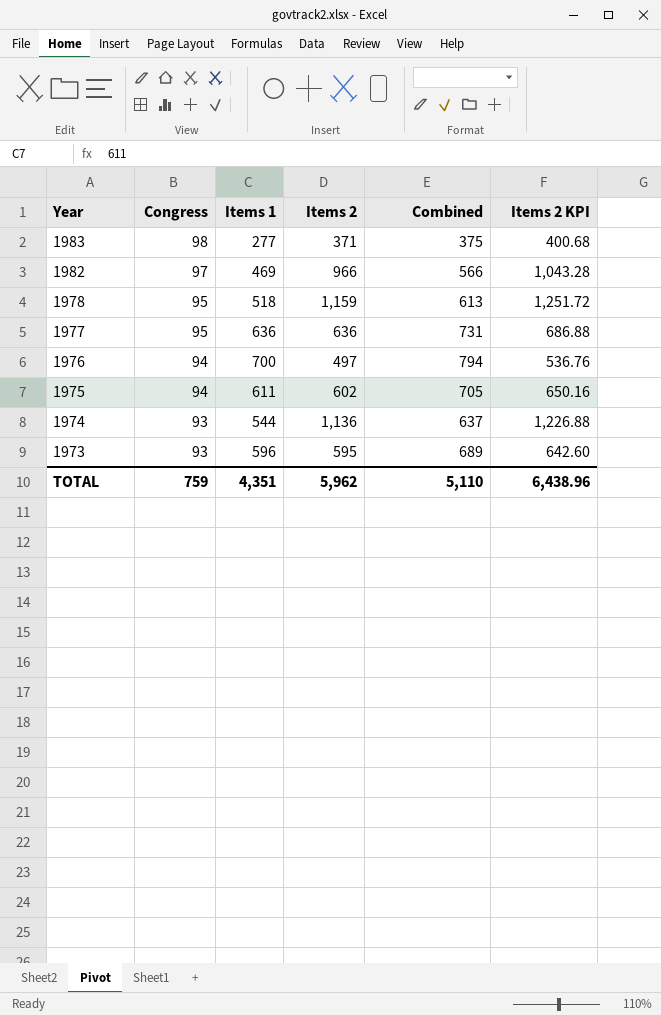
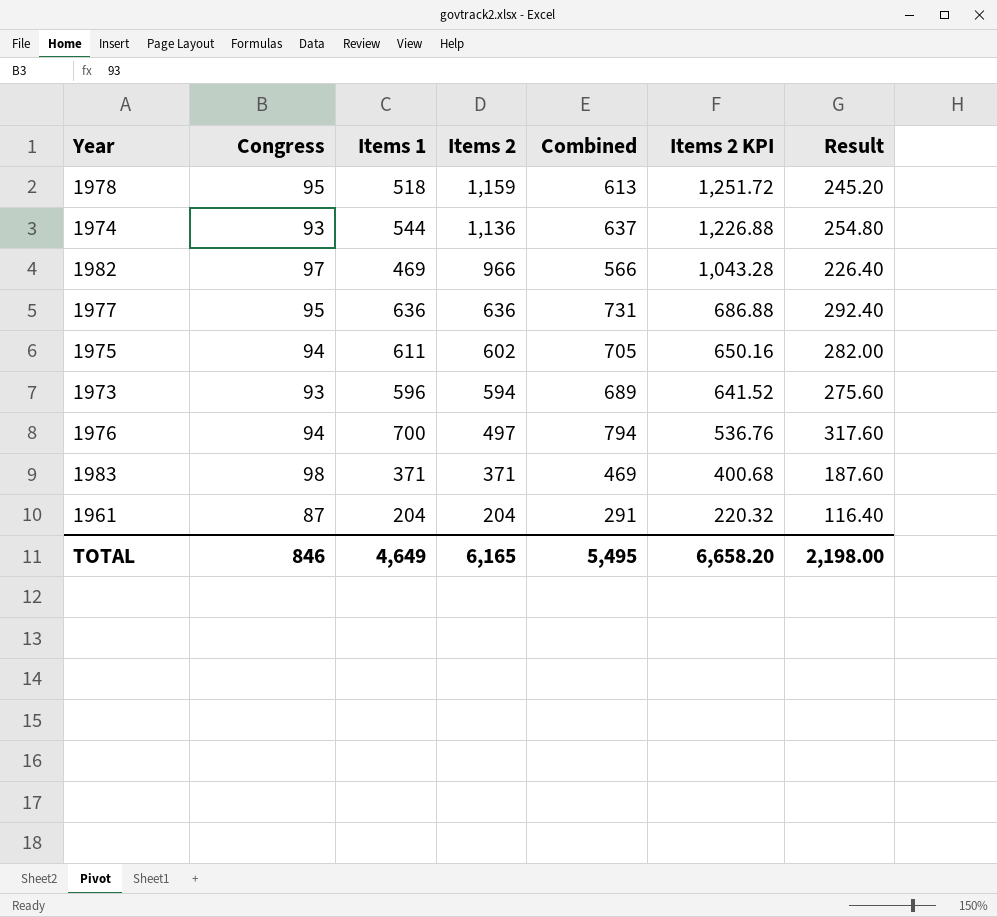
row order: Year descending -> Items 2 descending
column Result | formula: none -> [Combined] * 0.4
1973 | Items 2: 595 -> 594
1973 | Items 2 KPI: 642.60 -> 641.52
1983 | Items 1: 277 -> 371
1983 | Combined: 375 -> 469
row 1961: none -> 87 | 204 | 204 | 291 | 220.32 | 116.40
TOTAL | Congress: 759 -> 846
TOTAL | Items 1: 4,351 -> 4,649
TOTAL | Items 2: 5,962 -> 6,165
TOTAL | Combined: 5,110 -> 5,495
TOTAL | Items 2 KPI: 6,438.96 -> 6,658.20

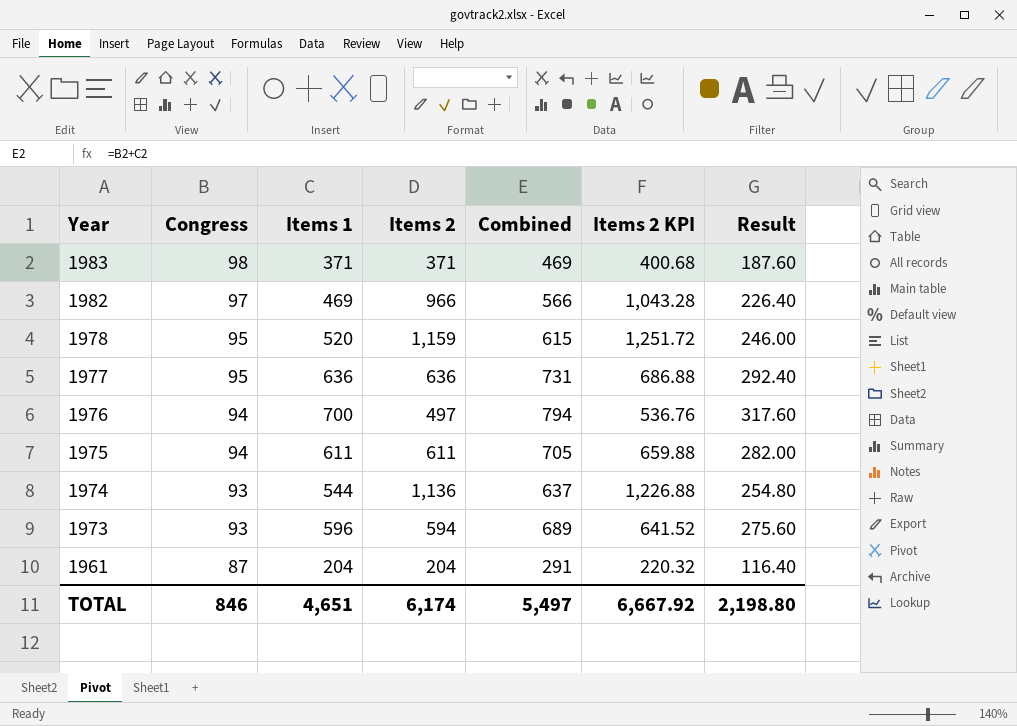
row order: Items 2 descending -> Year descending
1978 | Items 1: 518 -> 520
1978 | Combined: 613 -> 615
1978 | Result: 245.20 -> 246.00
1975 | Items 2: 602 -> 611
1975 | Items 2 KPI: 650.16 -> 659.88
TOTAL | Items 1: 4,649 -> 4,651
TOTAL | Items 2: 6,165 -> 6,174
TOTAL | Combined: 5,495 -> 5,497
TOTAL | Items 2 KPI: 6,658.20 -> 6,667.92
TOTAL | Result: 2,198.00 -> 2,198.80

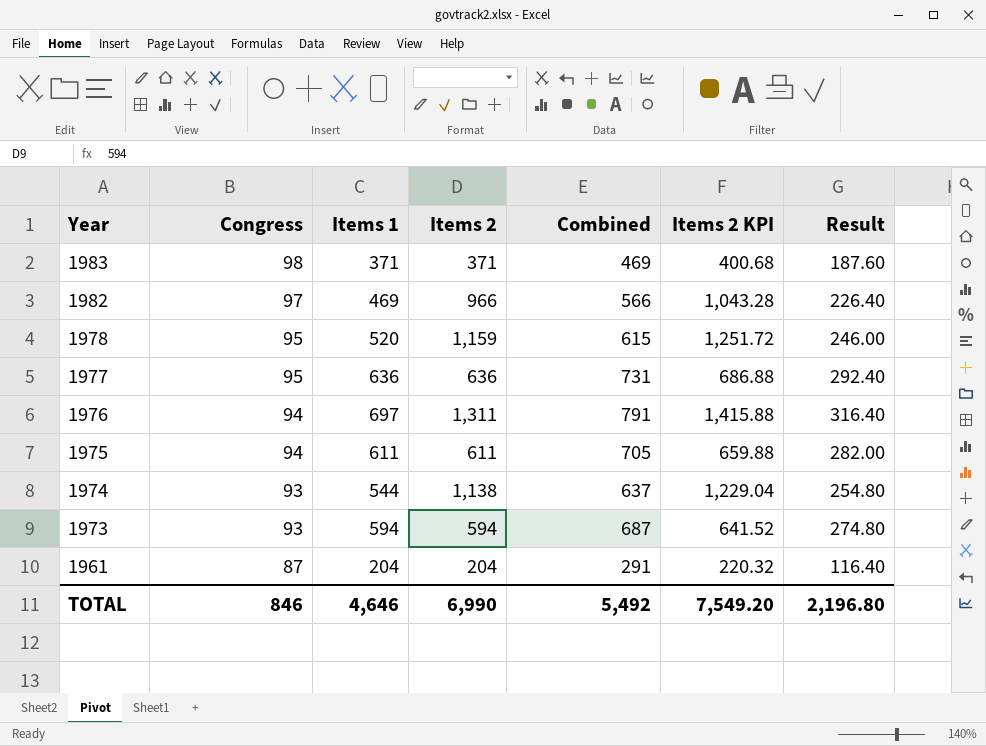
1976 | Items 1: 700 -> 697
1976 | Items 2: 497 -> 1,311
1976 | Combined: 794 -> 791
1976 | Items 2 KPI: 536.76 -> 1,415.88
1976 | Result: 317.60 -> 316.40
1974 | Items 2: 1,136 -> 1,138
1974 | Items 2 KPI: 1,226.88 -> 1,229.04
1973 | Items 1: 596 -> 594
1973 | Combined: 689 -> 687
1973 | Result: 275.60 -> 274.80
TOTAL | Items 1: 4,651 -> 4,646
TOTAL | Items 2: 6,174 -> 6,990
TOTAL | Combined: 5,497 -> 5,492
TOTAL | Items 2 KPI: 6,667.92 -> 7,549.20
TOTAL | Result: 2,198.80 -> 2,196.80

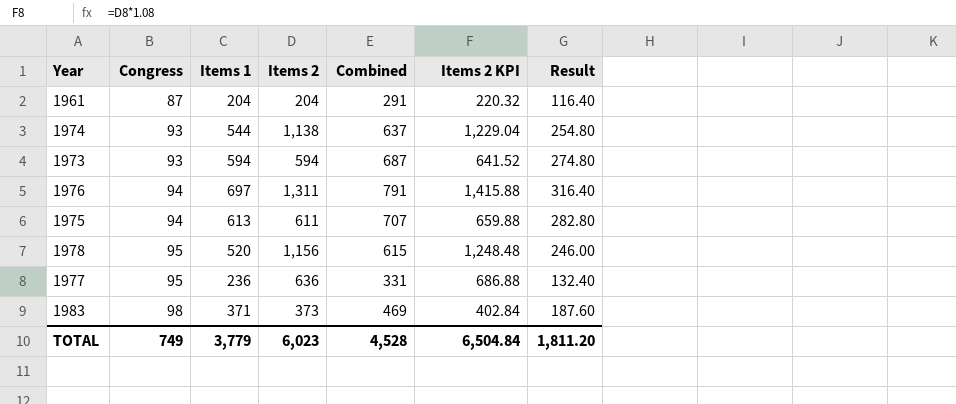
row order: Year descending -> Congress ascending
row 1982: 97 | 469 | 966 | 566 | 1,043.28 | 226.40 -> none
1975 | Items 1: 611 -> 613
1975 | Combined: 705 -> 707
1975 | Result: 282.00 -> 282.80
1978 | Items 2: 1,159 -> 1,156
1978 | Items 2 KPI: 1,251.72 -> 1,248.48
1977 | Items 1: 636 -> 236
1977 | Combined: 731 -> 331
1977 | Result: 292.40 -> 132.40
1983 | Items 2: 371 -> 373
1983 | Items 2 KPI: 400.68 -> 402.84
TOTAL | Congress: 846 -> 749
TOTAL | Items 1: 4,646 -> 3,779
TOTAL | Items 2: 6,990 -> 6,023
TOTAL | Combined: 5,492 -> 4,528
TOTAL | Items 2 KPI: 7,549.20 -> 6,504.84
TOTAL | Result: 2,196.80 -> 1,811.20

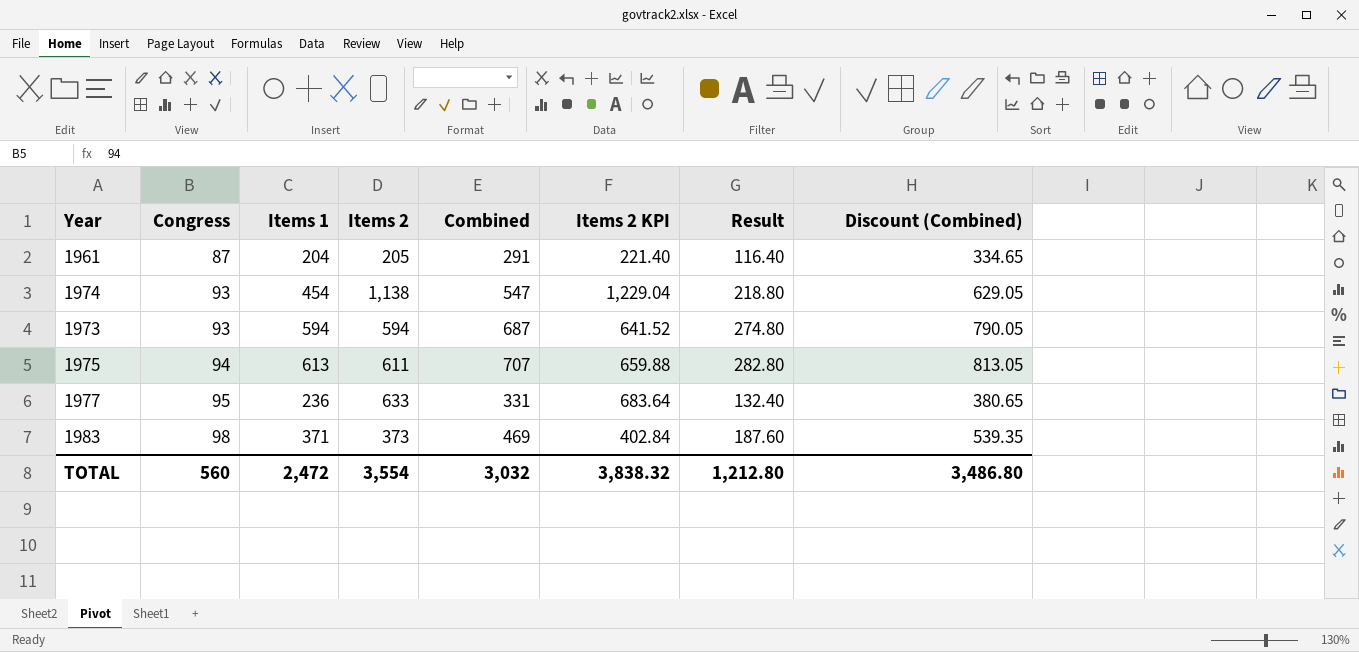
column Discount (Combined) | formula: none -> [Combined] * 1.15
row 1976: 94 | 697 | 1,311 | 791 | 1,415.88 | 316.40 -> none
row 1978: 95 | 520 | 1,156 | 615 | 1,248.48 | 246.00 -> none
1961 | Items 2: 204 -> 205
1961 | Items 2 KPI: 220.32 -> 221.40
1974 | Items 1: 544 -> 454
1974 | Combined: 637 -> 547
1974 | Result: 254.80 -> 218.80
1977 | Items 2: 636 -> 633
1977 | Items 2 KPI: 686.88 -> 683.64
TOTAL | Congress: 749 -> 560
TOTAL | Items 1: 3,779 -> 2,472
TOTAL | Items 2: 6,023 -> 3,554
TOTAL | Combined: 4,528 -> 3,032
TOTAL | Items 2 KPI: 6,504.84 -> 3,838.32
TOTAL | Result: 1,811.20 -> 1,212.80

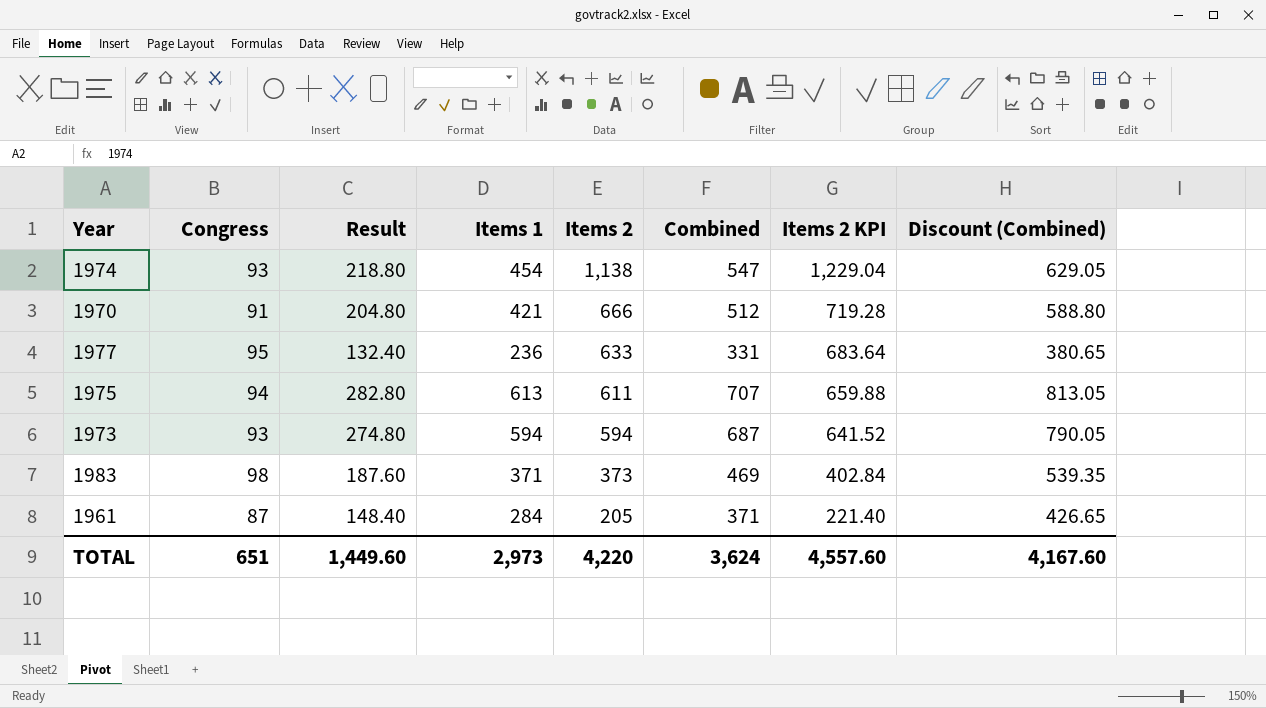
row order: Congress ascending -> Items 2 descending
column Result | position: 7 -> 3
row 1970: none -> 91 | 204.80 | 421 | 666 | 512 | 719.28 | 588.80
1961 | Result: 116.40 -> 148.40
1961 | Items 1: 204 -> 284
1961 | Combined: 291 -> 371
1961 | Discount (Combined): 334.65 -> 426.65
TOTAL | Congress: 560 -> 651
TOTAL | Result: 1,212.80 -> 1,449.60
TOTAL | Items 1: 2,472 -> 2,973
TOTAL | Items 2: 3,554 -> 4,220
TOTAL | Combined: 3,032 -> 3,624
TOTAL | Items 2 KPI: 3,838.32 -> 4,557.60
TOTAL | Discount (Combined): 3,486.80 -> 4,167.60

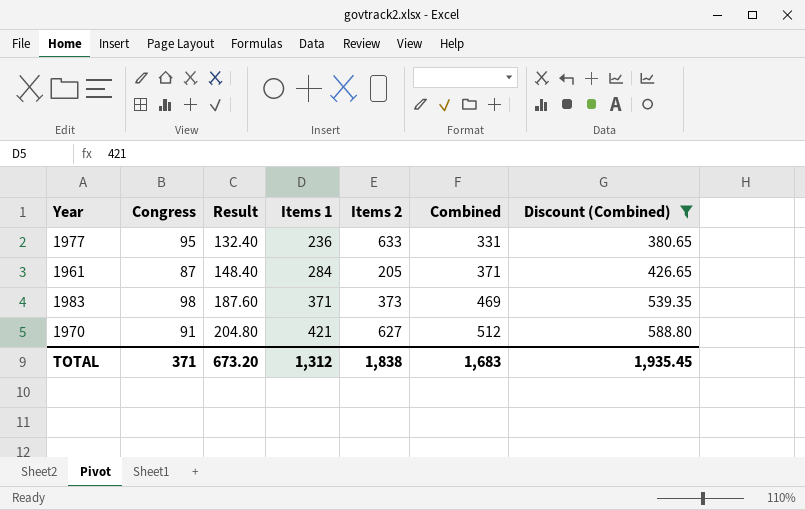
filter: none -> Discount (Combined) <= 588.80
row order: Items 2 descending -> Result ascending
column Items 2 KPI | formula: [Items 2] * 1.08 -> none
1970 | Items 2: 666 -> 627
TOTAL | Congress: 651 -> 371
TOTAL | Result: 1,449.60 -> 673.20
TOTAL | Items 1: 2,973 -> 1,312
TOTAL | Items 2: 4,220 -> 1,838
TOTAL | Combined: 3,624 -> 1,683
TOTAL | Discount (Combined): 4,167.60 -> 1,935.45

